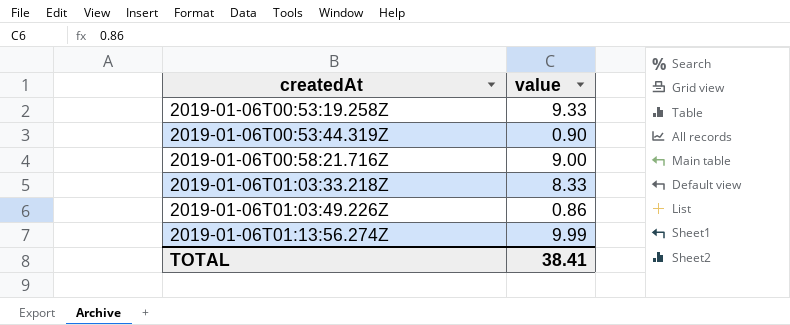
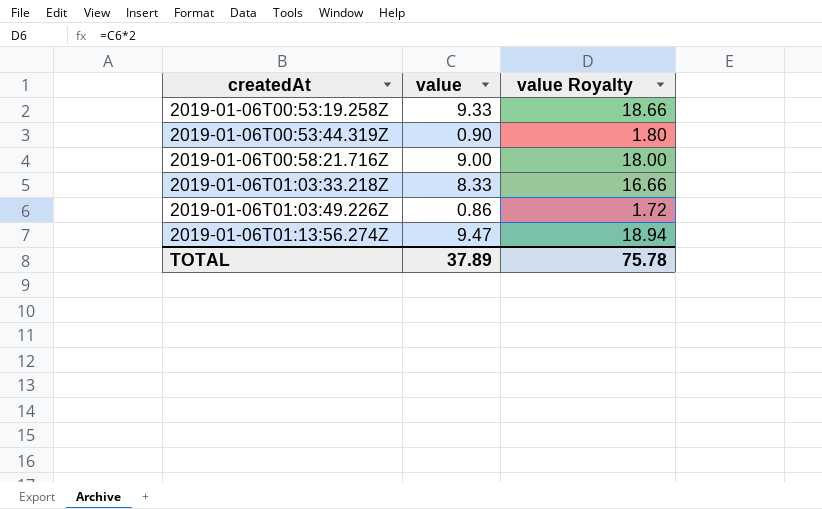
column value Royalty | formula: none -> [value] * 2
2019-01-06T01:13:56.274Z | value: 9.99 -> 9.47
TOTAL | value: 38.41 -> 37.89

